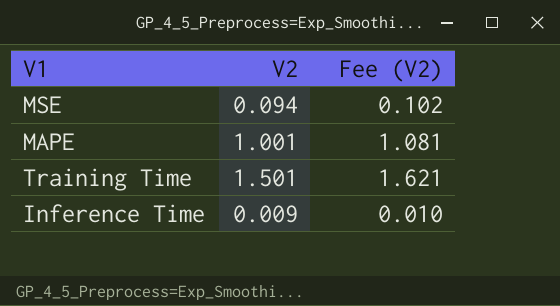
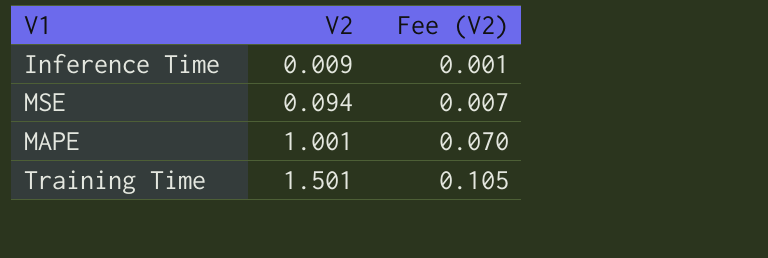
row order: none -> V2 ascending
column Fee (V2) | formula: [V2] * 1.08 -> [V2] * 0.07

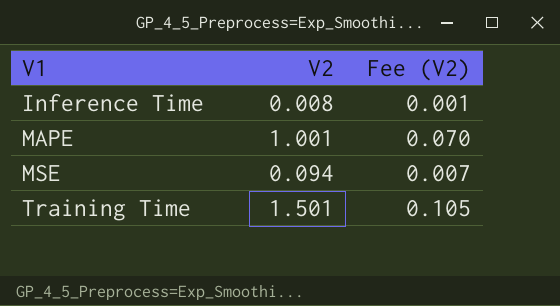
row order: V2 ascending -> V1 ascending
Inference Time | V2: 0.009 -> 0.008

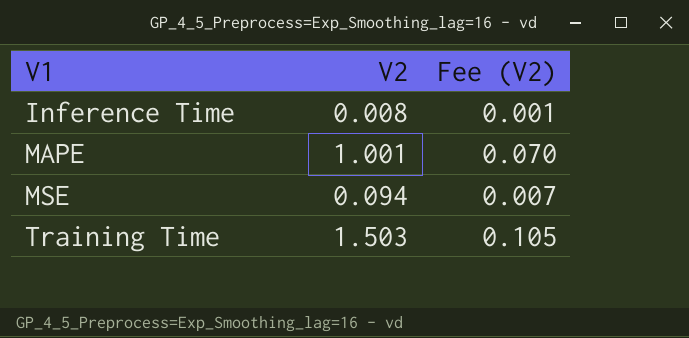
Training Time | V2: 1.501 -> 1.503

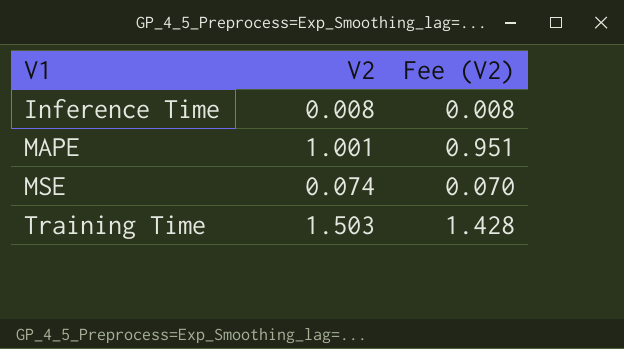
column Fee (V2) | formula: [V2] * 0.07 -> [V2] * 0.95
MSE | V2: 0.094 -> 0.074

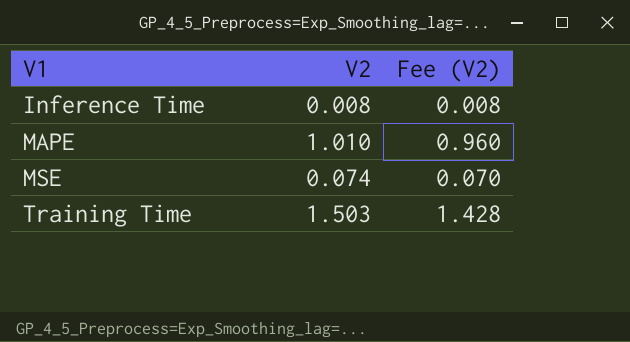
MAPE | V2: 1.001 -> 1.010
MAPE | Fee (V2): 0.951 -> 0.960

